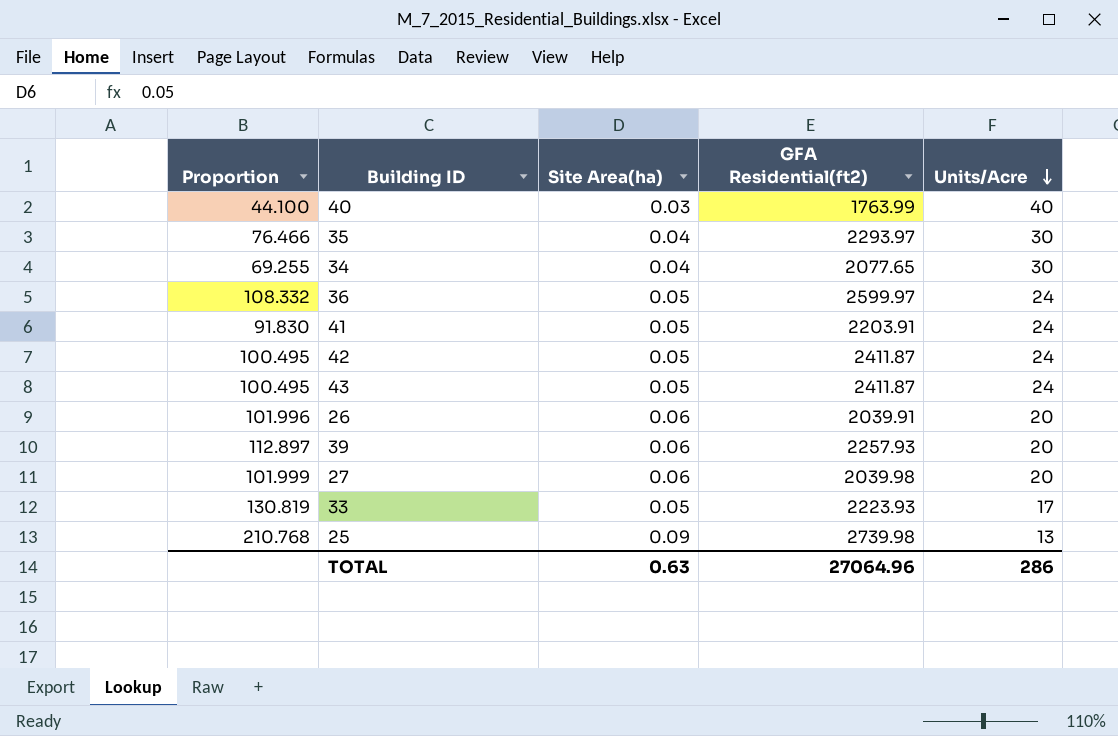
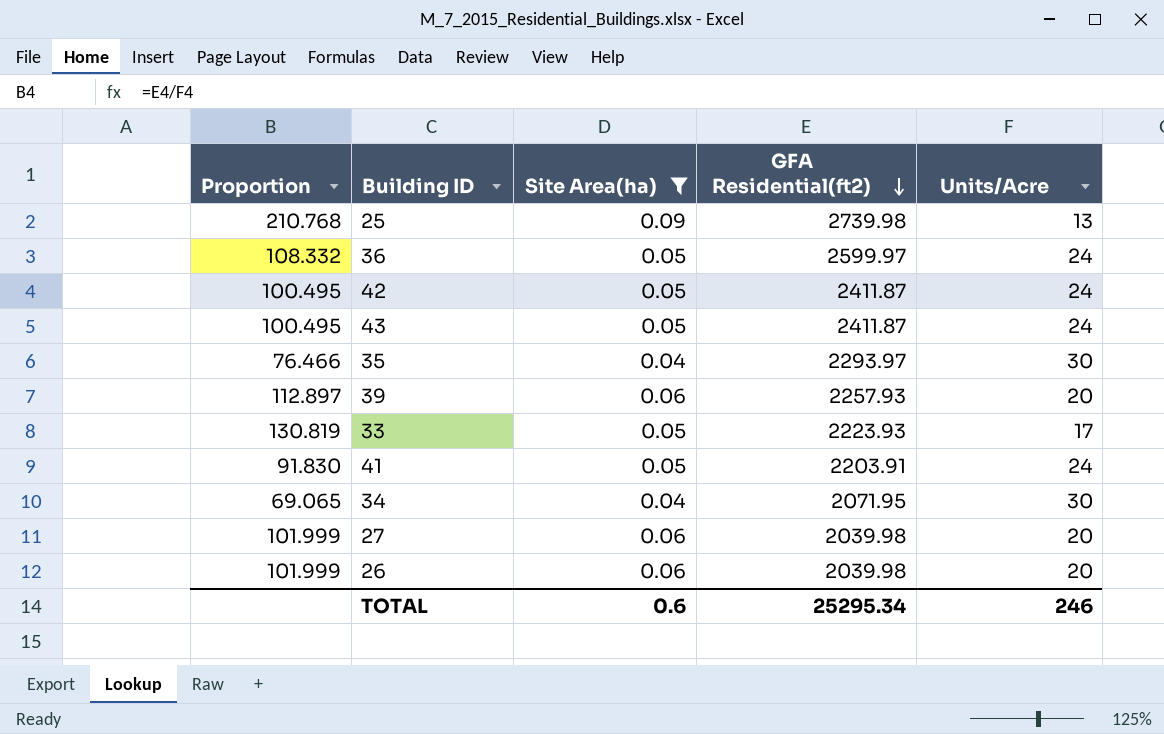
filter: none -> Site Area(ha) != 0.03
row order: Units/Acre descending -> GFA Residential(ft2) descending
34 | Proportion: 69.255 -> 69.065
34 | GFA Residential(ft2): 2077.65 -> 2071.95
26 | Proportion: 101.996 -> 101.999
26 | GFA Residential(ft2): 2039.91 -> 2039.98
TOTAL | Site Area(ha): 0.63 -> 0.6
TOTAL | GFA Residential(ft2): 27064.96 -> 25295.34
TOTAL | Units/Acre: 286 -> 246

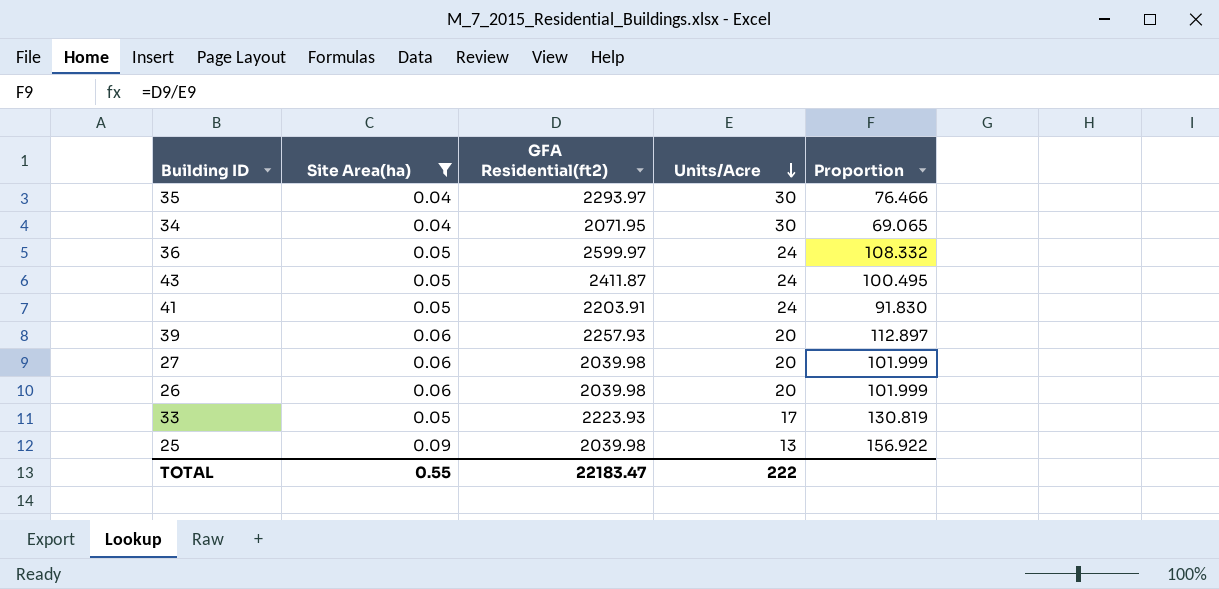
row order: GFA Residential(ft2) descending -> Units/Acre descending
column Proportion | position: 1 -> 5
row 42: 100.495 | 0.05 | 2411.87 | 24 -> none
25 | GFA Residential(ft2): 2739.98 -> 2039.98
25 | Proportion: 210.768 -> 156.922
TOTAL | Site Area(ha): 0.6 -> 0.55
TOTAL | GFA Residential(ft2): 25295.34 -> 22183.47
TOTAL | Units/Acre: 246 -> 222

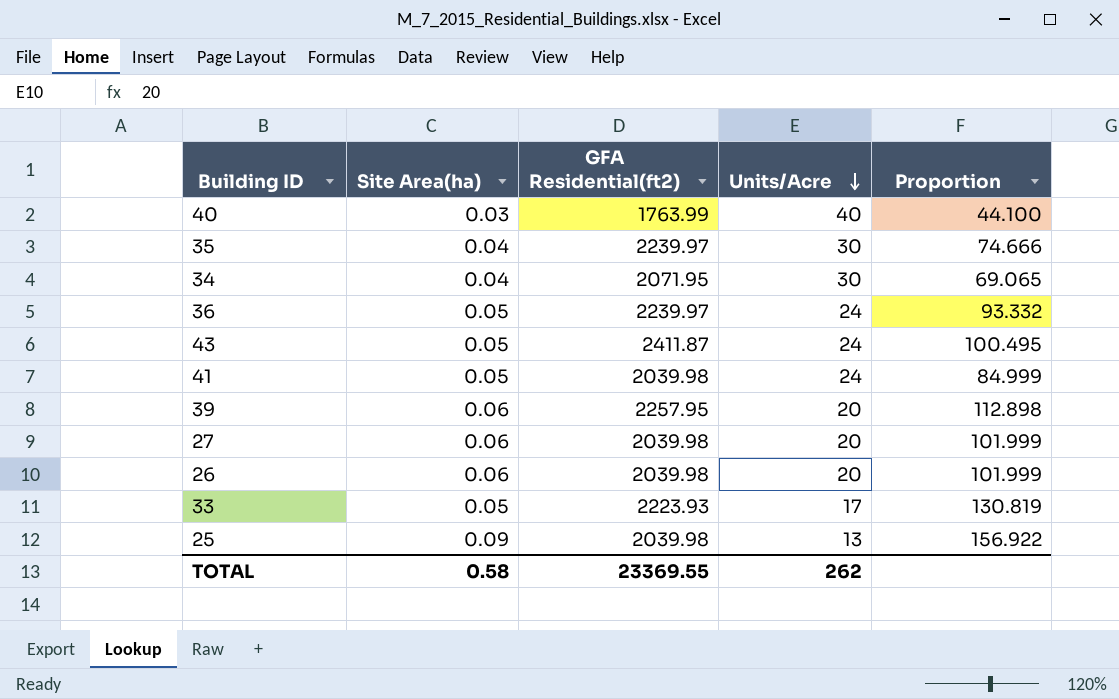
filter: Site Area(ha) != 0.03 -> none
35 | GFA Residential(ft2): 2293.97 -> 2239.97
35 | Proportion: 76.466 -> 74.666
36 | GFA Residential(ft2): 2599.97 -> 2239.97
36 | Proportion: 108.332 -> 93.332
41 | GFA Residential(ft2): 2203.91 -> 2039.98
41 | Proportion: 91.830 -> 84.999
39 | GFA Residential(ft2): 2257.93 -> 2257.95
39 | Proportion: 112.897 -> 112.898
TOTAL | Site Area(ha): 0.55 -> 0.58
TOTAL | GFA Residential(ft2): 22183.47 -> 23369.55
TOTAL | Units/Acre: 222 -> 262

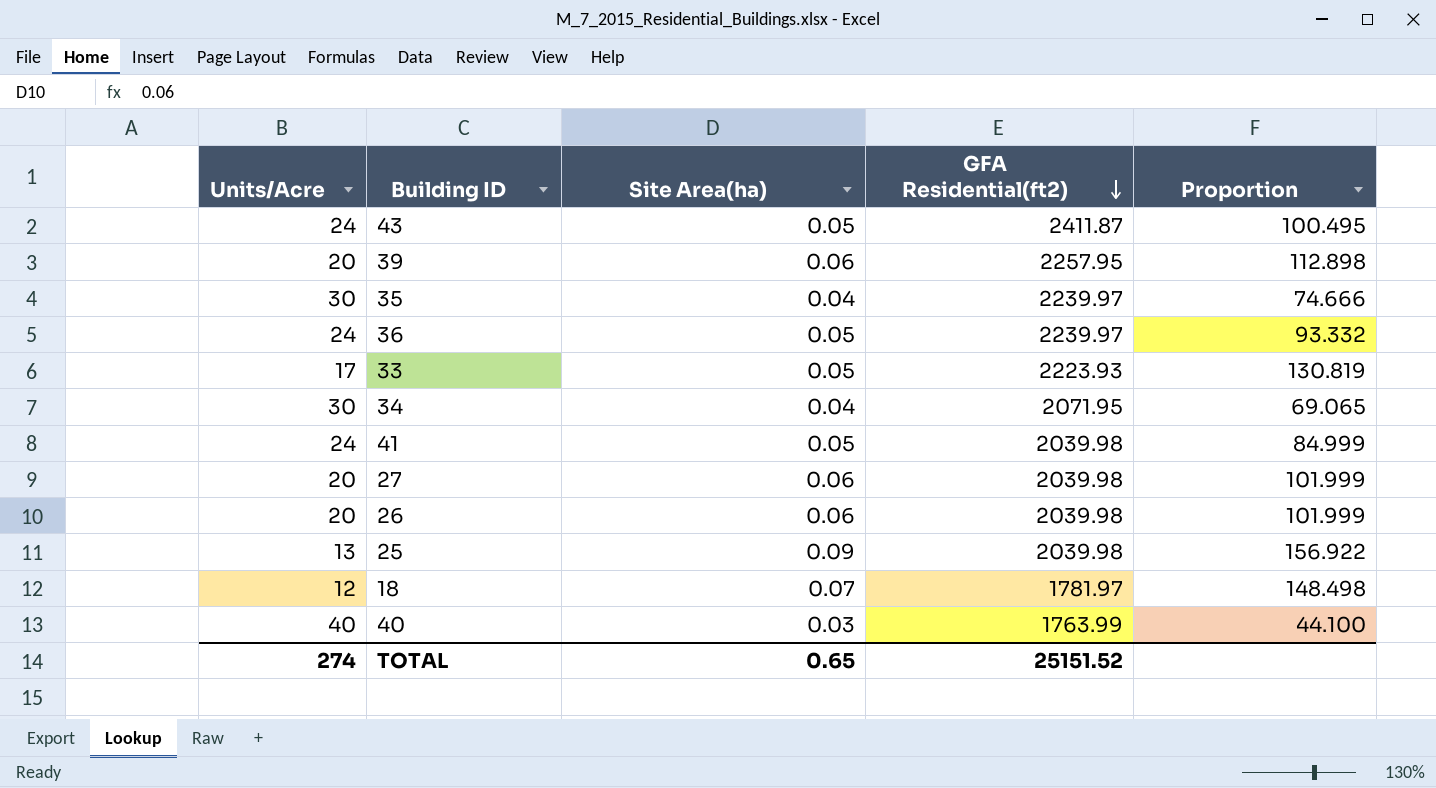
row order: Units/Acre descending -> GFA Residential(ft2) descending
column Units/Acre | position: 4 -> 1
row 18: none -> 12 | 0.07 | 1781.97 | 148.498
TOTAL | Units/Acre: 262 -> 274
TOTAL | Site Area(ha): 0.58 -> 0.65
TOTAL | GFA Residential(ft2): 23369.55 -> 25151.52

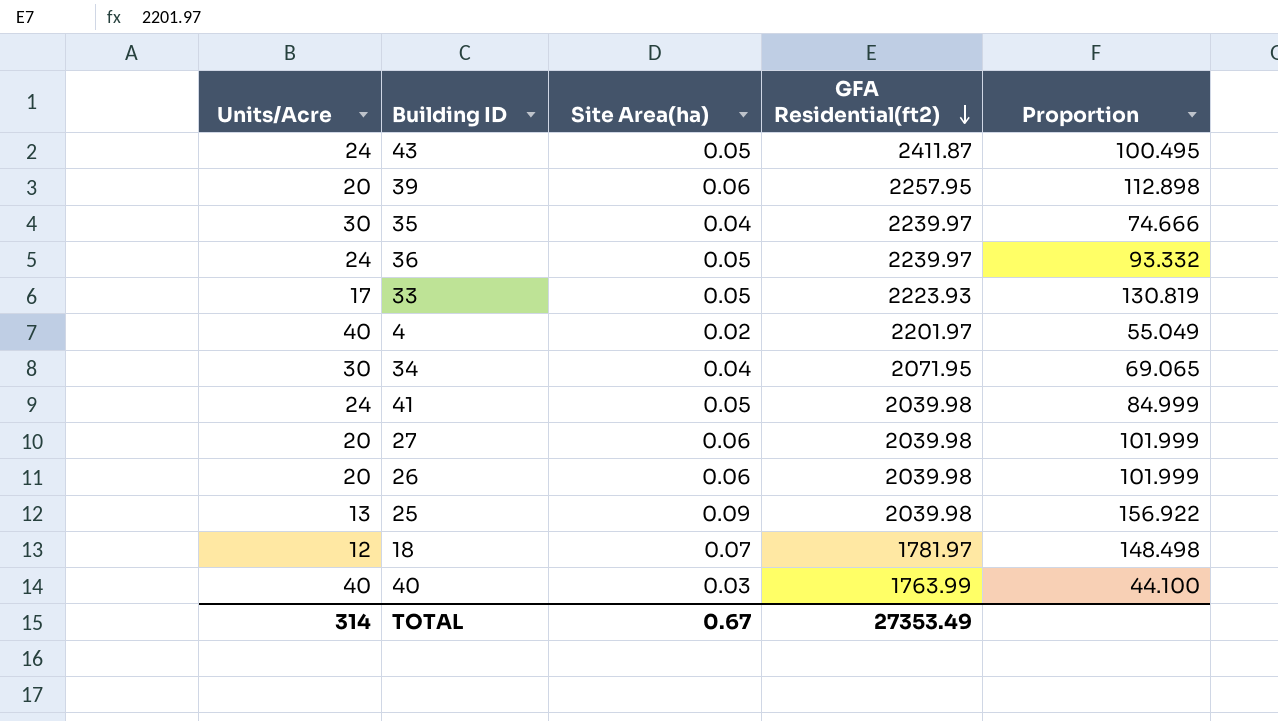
row 4: none -> 40 | 0.02 | 2201.97 | 55.049
TOTAL | Units/Acre: 274 -> 314
TOTAL | Site Area(ha): 0.65 -> 0.67
TOTAL | GFA Residential(ft2): 25151.52 -> 27353.49

